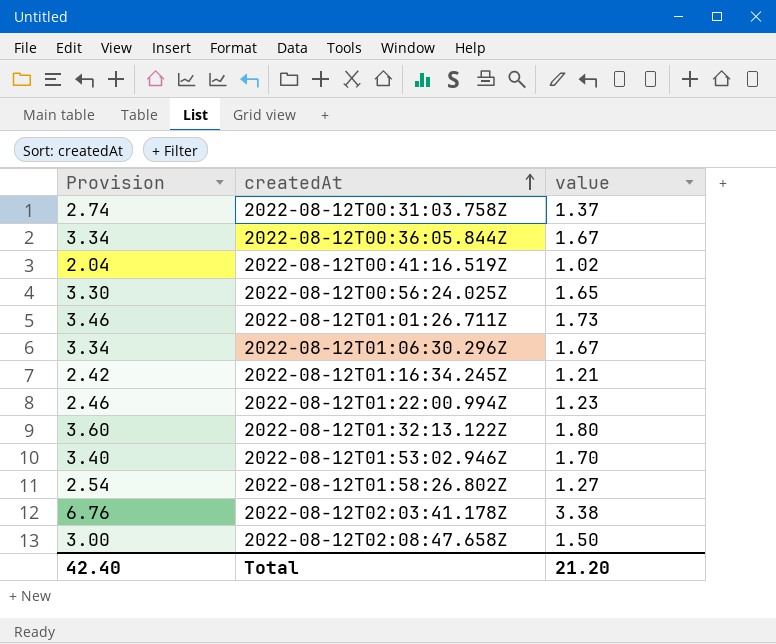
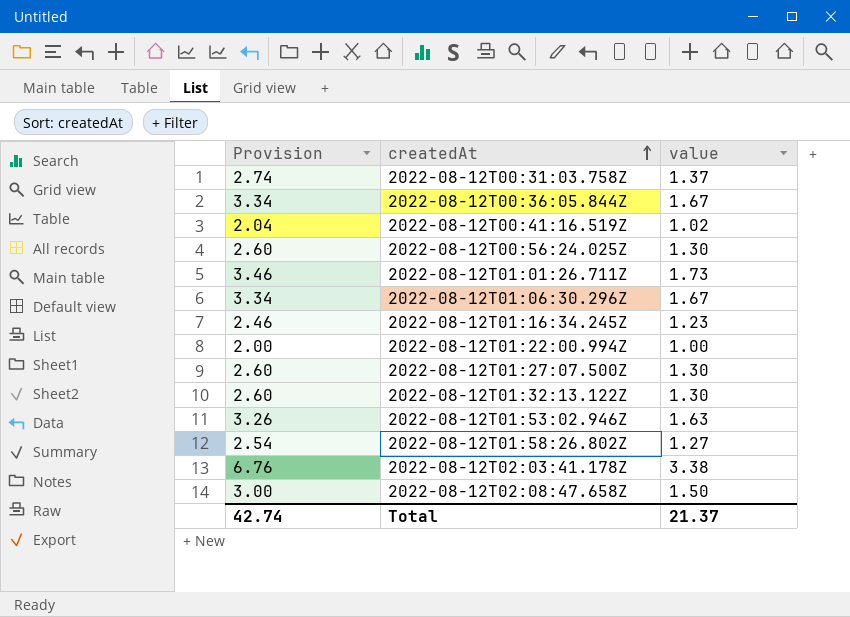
2022-08-12T00:56:24.025Z | Provision: 3.30 -> 2.60
2022-08-12T00:56:24.025Z | value: 1.65 -> 1.30
2022-08-12T01:16:34.245Z | Provision: 2.42 -> 2.46
2022-08-12T01:16:34.245Z | value: 1.21 -> 1.23
2022-08-12T01:22:00.994Z | Provision: 2.46 -> 2.00
2022-08-12T01:22:00.994Z | value: 1.23 -> 1.00
row 2022-08-12T01:27:07.500Z: none -> 2.60 | 1.30
2022-08-12T01:32:13.122Z | Provision: 3.60 -> 2.60
2022-08-12T01:32:13.122Z | value: 1.80 -> 1.30
2022-08-12T01:53:02.946Z | Provision: 3.40 -> 3.26
2022-08-12T01:53:02.946Z | value: 1.70 -> 1.63
Total | Provision: 42.40 -> 42.74
Total | value: 21.20 -> 21.37

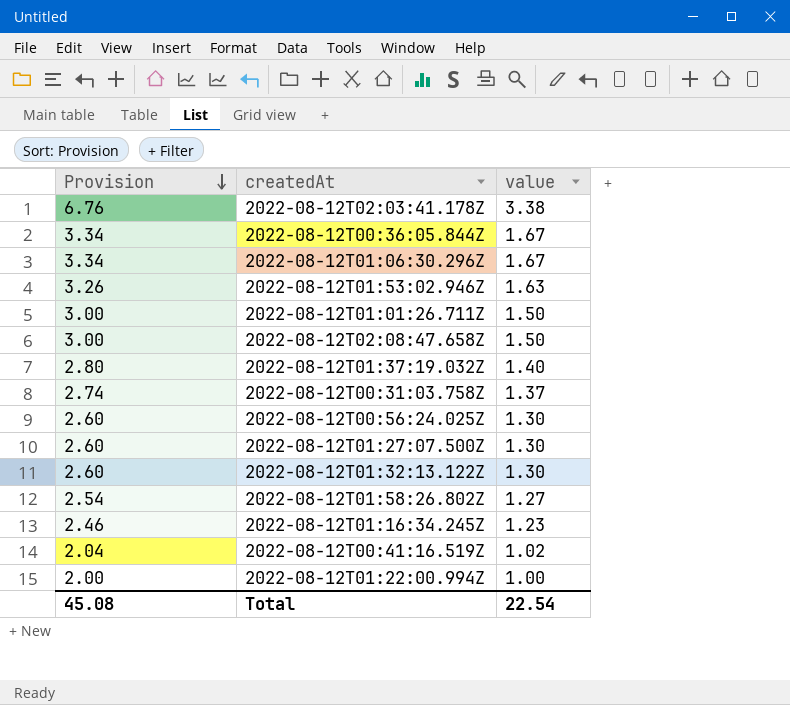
row order: createdAt ascending -> Provision descending
2022-08-12T01:01:26.711Z | Provision: 3.46 -> 3.00
2022-08-12T01:01:26.711Z | value: 1.73 -> 1.50
row 2022-08-12T01:37:19.032Z: none -> 2.80 | 1.40
Total | Provision: 42.74 -> 45.08
Total | value: 21.37 -> 22.54

